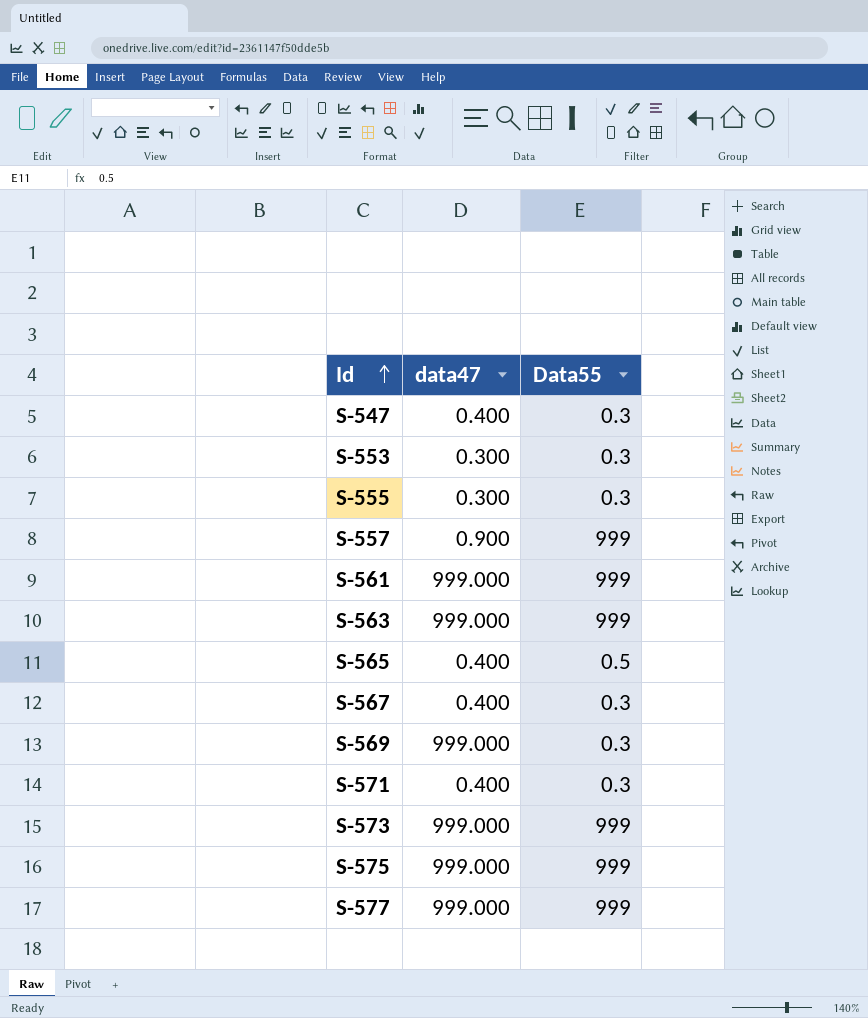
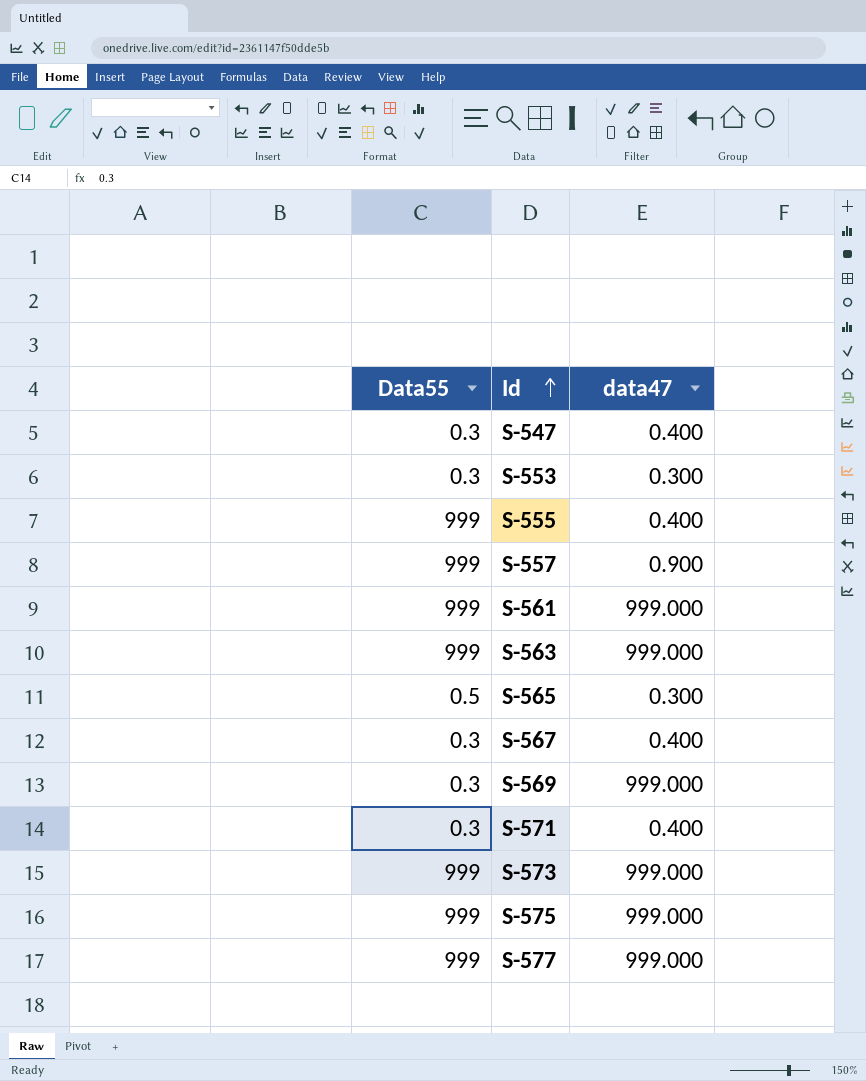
column Data55 | position: 3 -> 1
S-555 | Data55: 0.3 -> 999
S-555 | data47: 0.300 -> 0.400
S-565 | data47: 0.400 -> 0.300

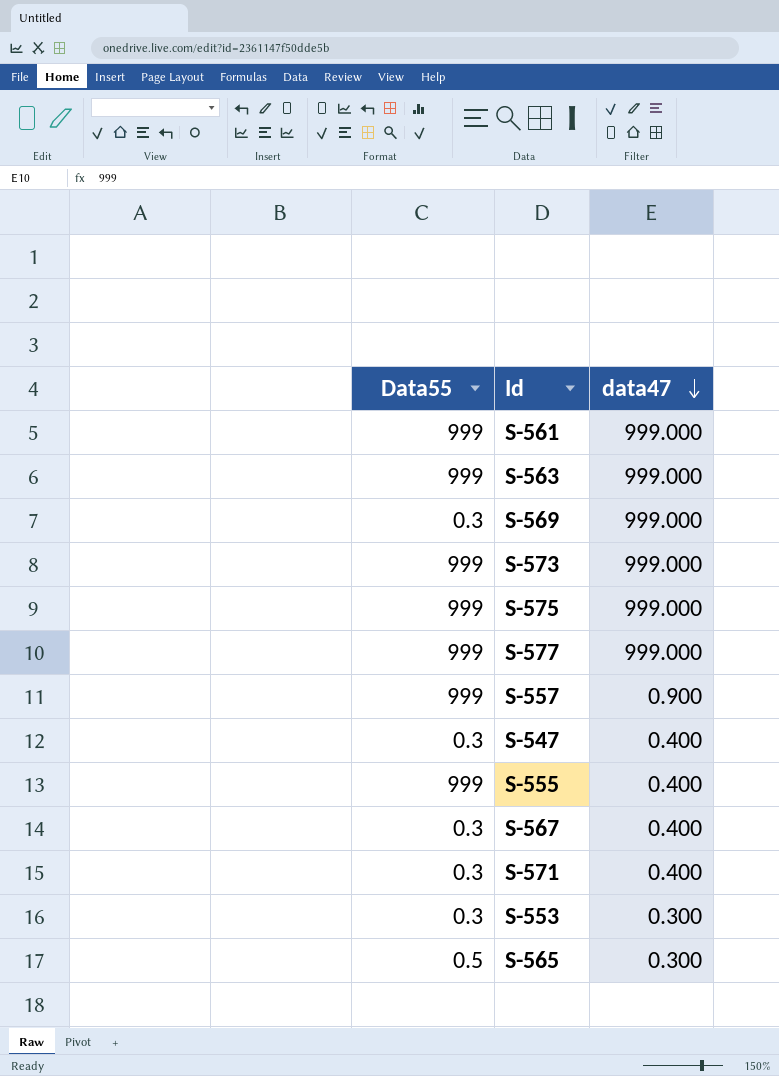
row order: Id ascending -> data47 descending

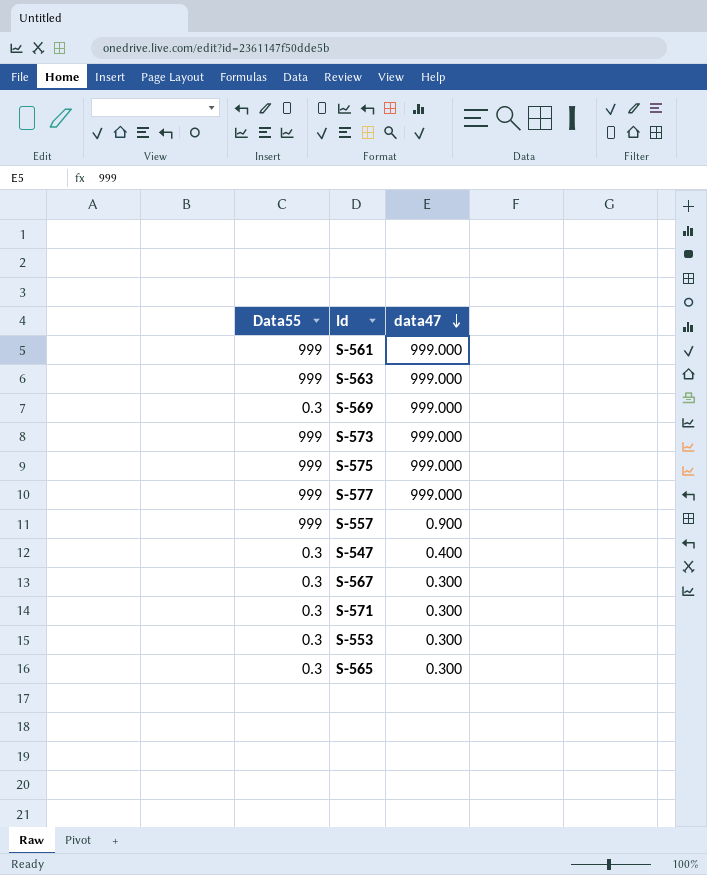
row S-555: 999 | 0.400 -> none
S-567 | data47: 0.400 -> 0.300
S-571 | data47: 0.400 -> 0.300
S-565 | Data55: 0.5 -> 0.3

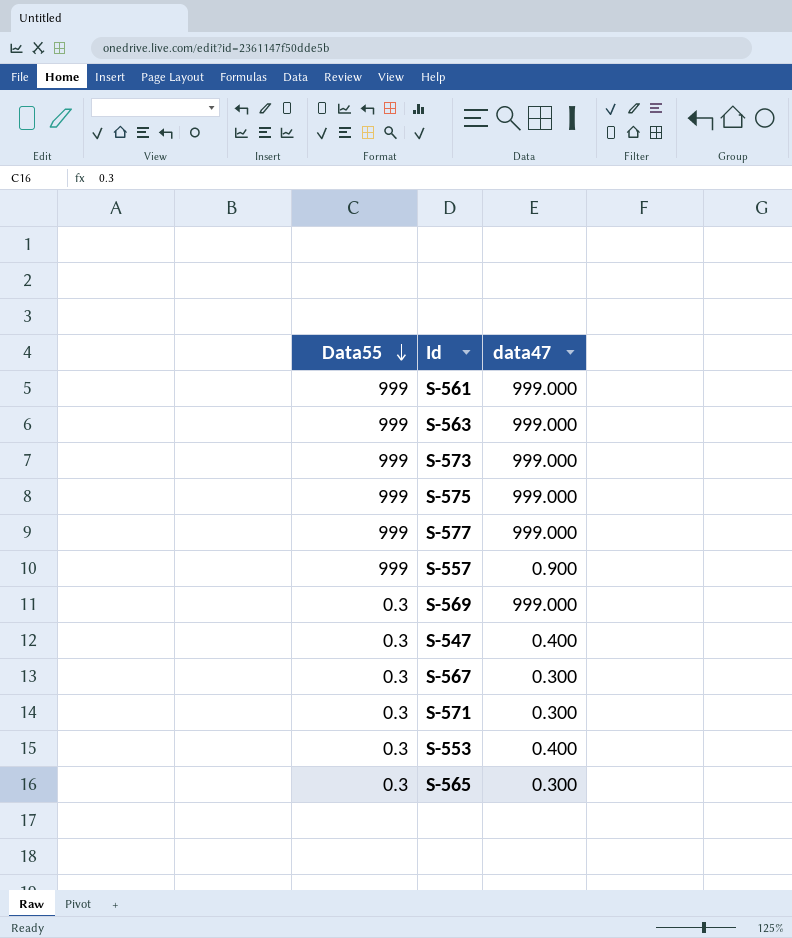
row order: data47 descending -> Data55 descending
S-553 | data47: 0.300 -> 0.400

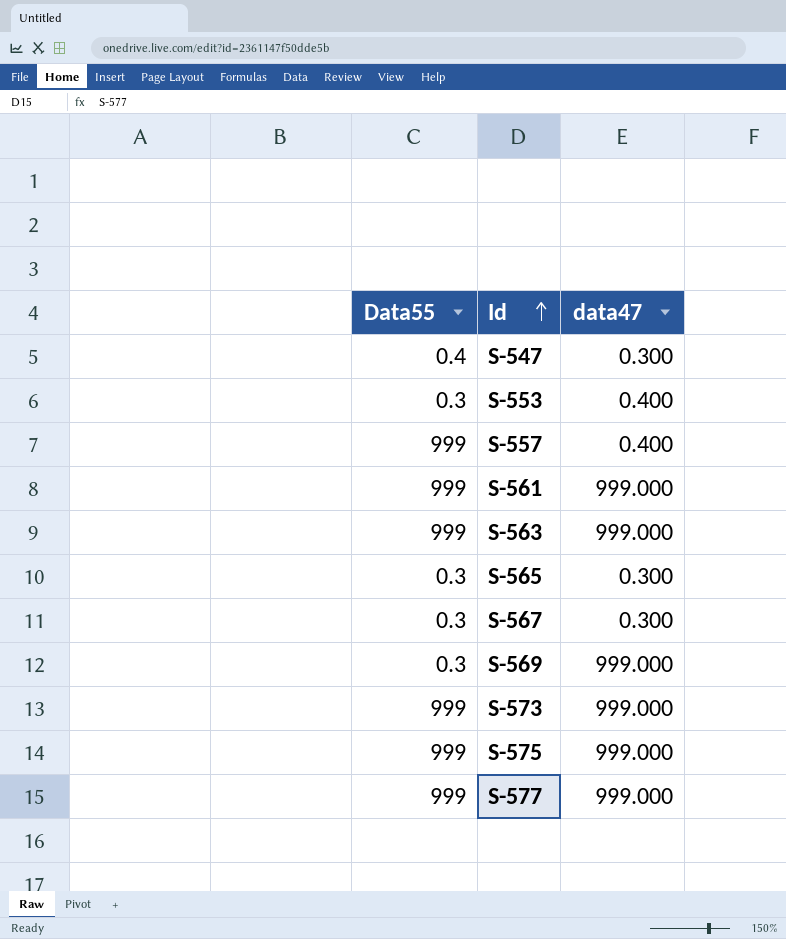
row order: Data55 descending -> Id ascending
row S-571: 0.3 | 0.300 -> none
S-547 | Data55: 0.3 -> 0.4
S-547 | data47: 0.400 -> 0.300
S-557 | data47: 0.900 -> 0.400

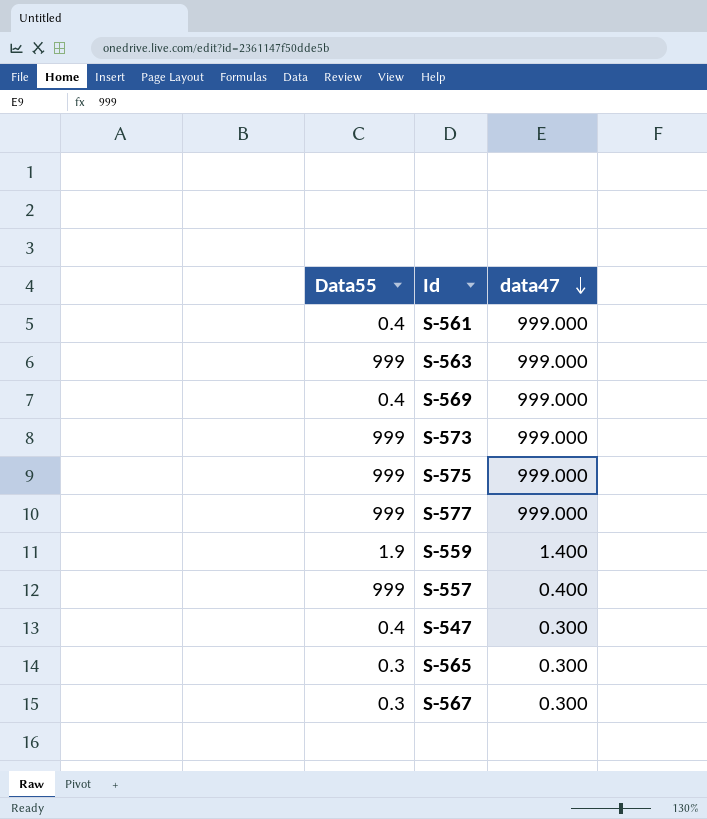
row order: Id ascending -> data47 descending
row S-553: 0.3 | 0.400 -> none
S-561 | Data55: 999 -> 0.4
S-569 | Data55: 0.3 -> 0.4
row S-559: none -> 1.9 | 1.400

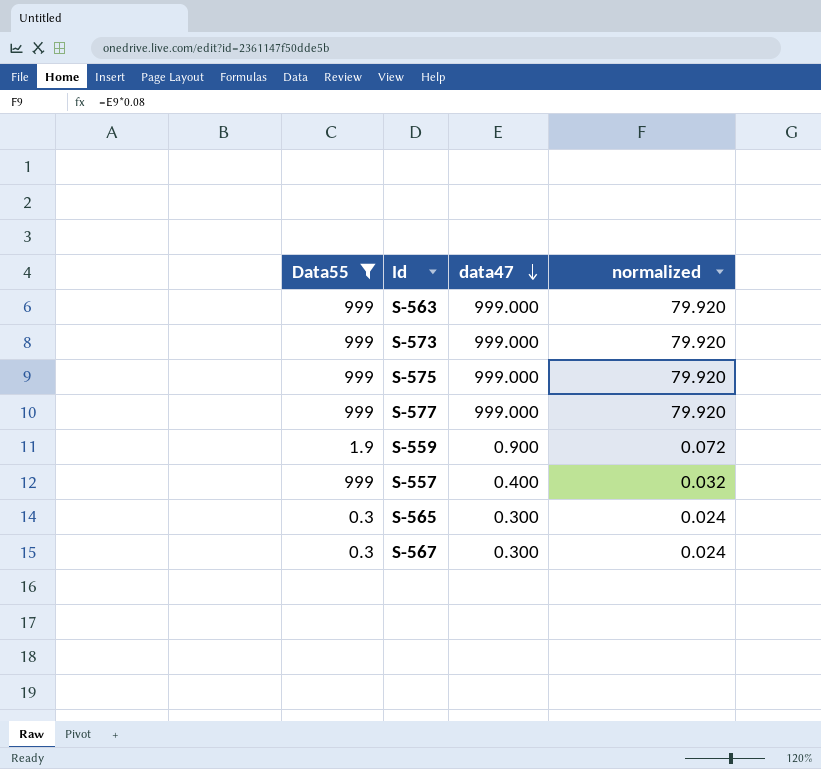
filter: none -> Data55 != 0.4
column normalized | formula: none -> [data47] * 0.08
S-559 | data47: 1.400 -> 0.900

